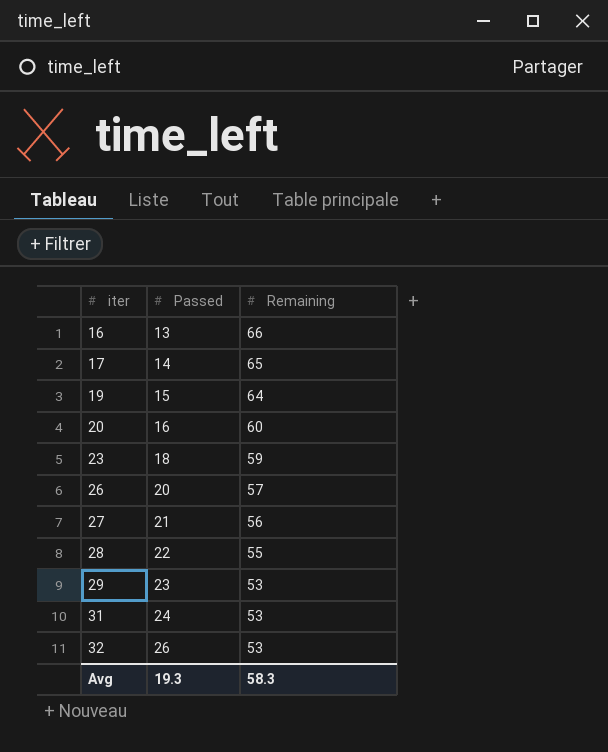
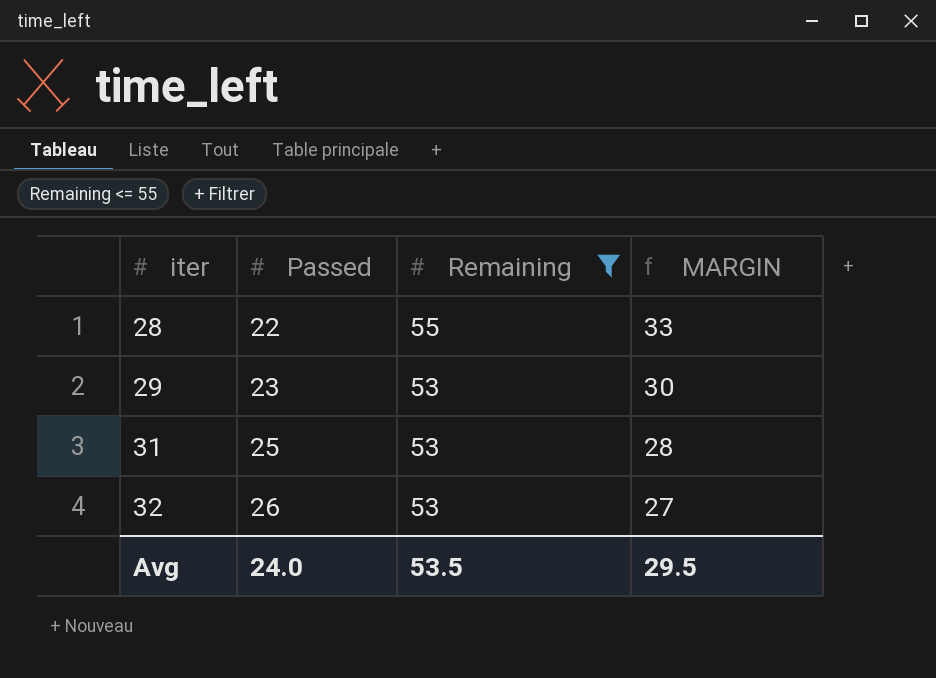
filter: none -> Remaining <= 55
column MARGIN | formula: none -> [Remaining] - [Passed]
31 | Passed: 24 -> 25
Avg | Passed: 19.3 -> 24.0
Avg | Remaining: 58.3 -> 53.5

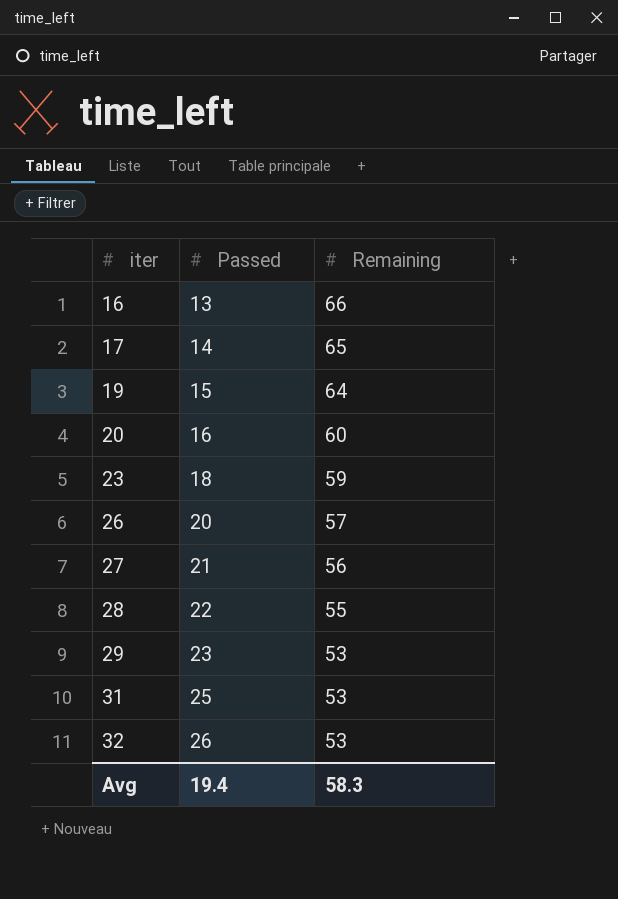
filter: Remaining <= 55 -> none
column MARGIN | formula: [Remaining] - [Passed] -> none
Avg | Passed: 24.0 -> 19.4
Avg | Remaining: 53.5 -> 58.3

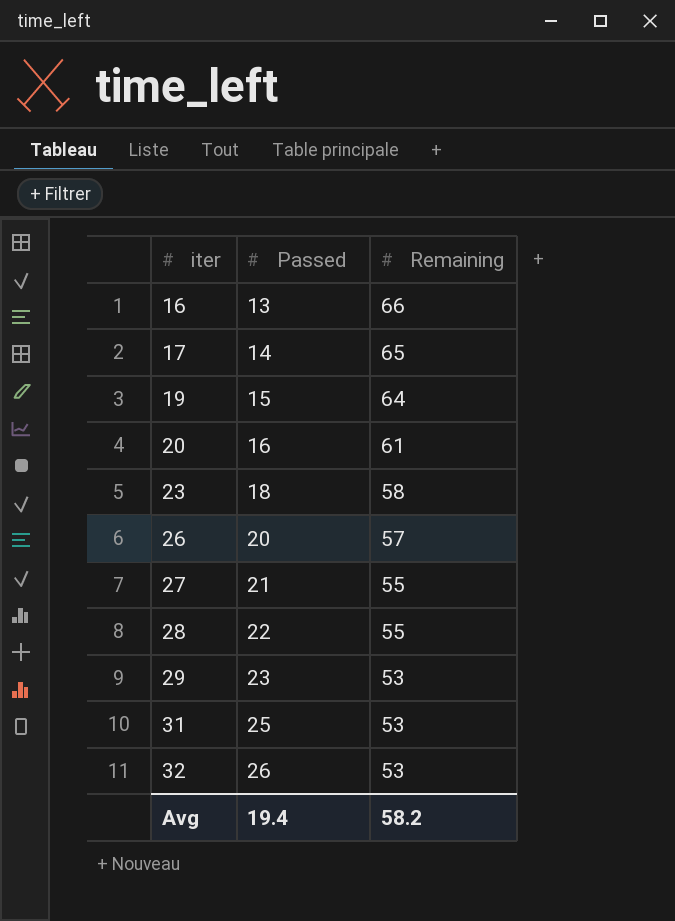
20 | Remaining: 60 -> 61
23 | Remaining: 59 -> 58
27 | Remaining: 56 -> 55
Avg | Remaining: 58.3 -> 58.2

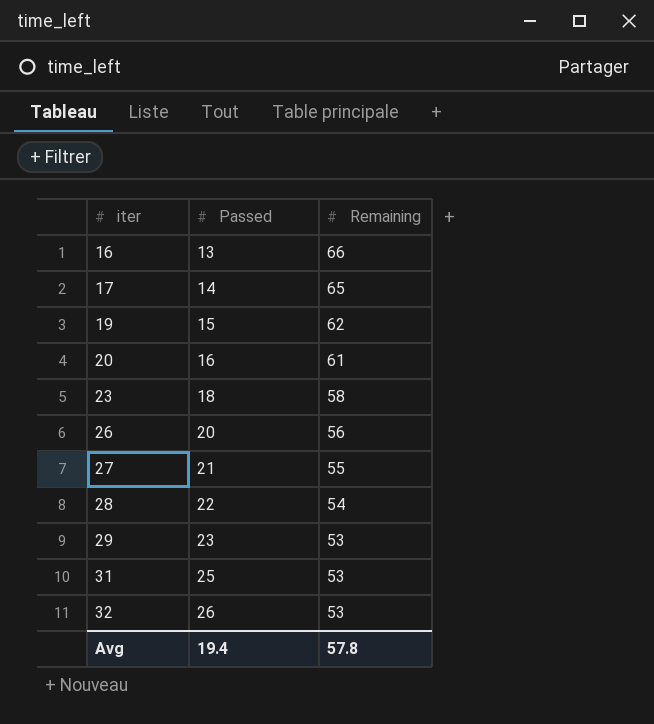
19 | Remaining: 64 -> 62
26 | Remaining: 57 -> 56
28 | Remaining: 55 -> 54
Avg | Remaining: 58.2 -> 57.8

